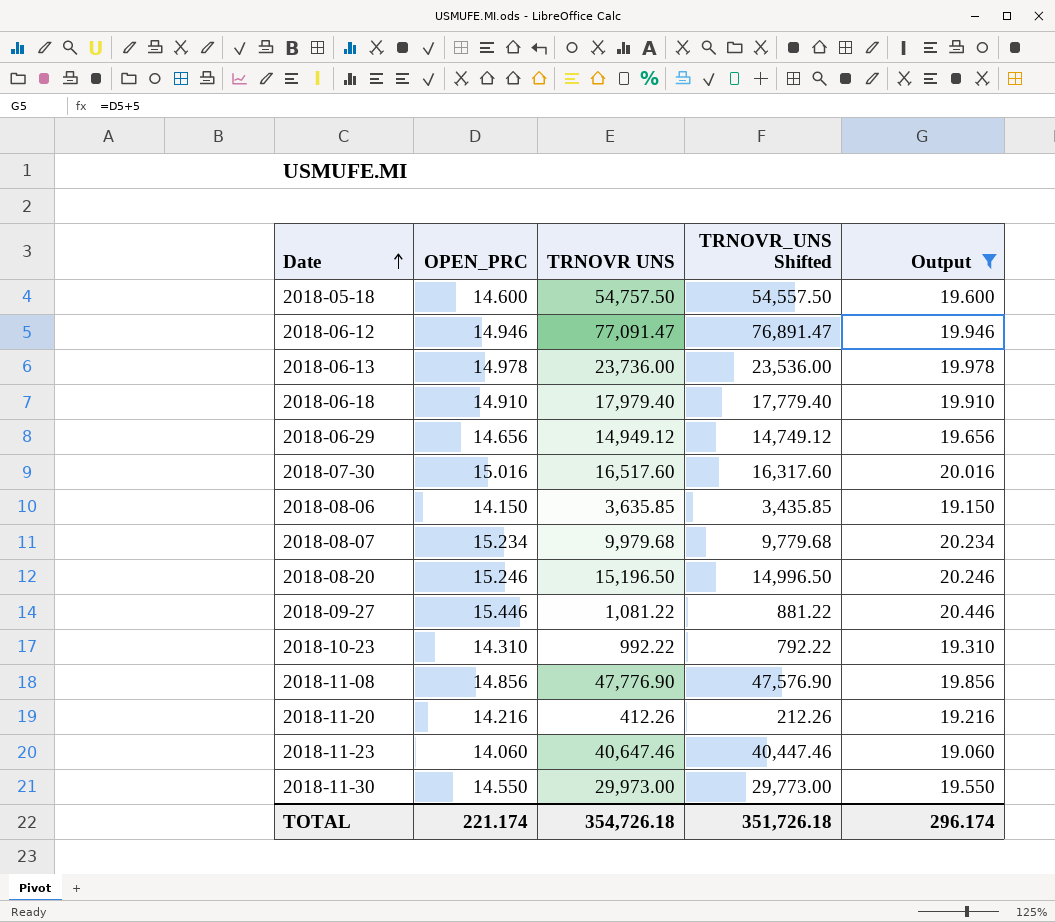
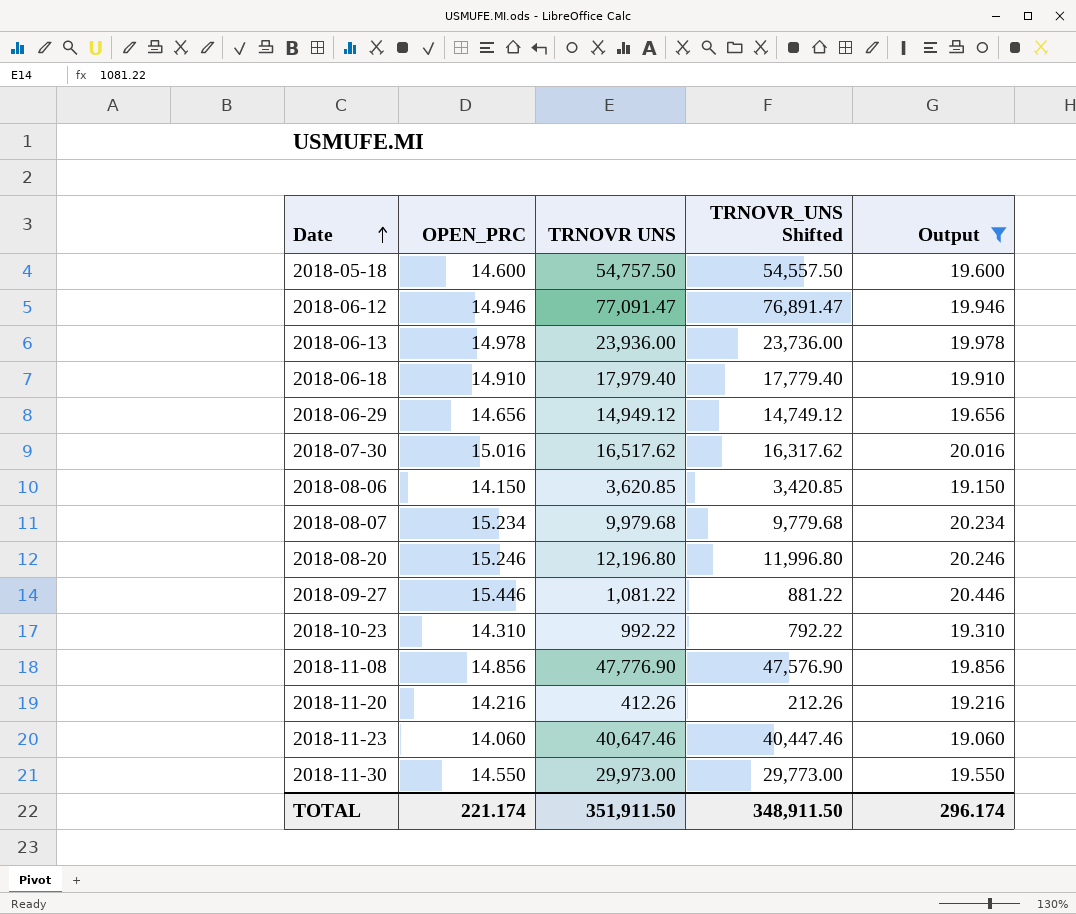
2018-06-13 | TRNOVR UNS: 23,736.00 -> 23,936.00
2018-06-13 | TRNOVR_UNS Shifted: 23,536.00 -> 23,736.00
2018-07-30 | TRNOVR UNS: 16,517.60 -> 16,517.62
2018-07-30 | TRNOVR_UNS Shifted: 16,317.60 -> 16,317.62
2018-08-06 | TRNOVR UNS: 3,635.85 -> 3,620.85
2018-08-06 | TRNOVR_UNS Shifted: 3,435.85 -> 3,420.85
2018-08-20 | TRNOVR UNS: 15,196.50 -> 12,196.80
2018-08-20 | TRNOVR_UNS Shifted: 14,996.50 -> 11,996.80
TOTAL | TRNOVR UNS: 354,726.18 -> 351,911.50
TOTAL | TRNOVR_UNS Shifted: 351,726.18 -> 348,911.50

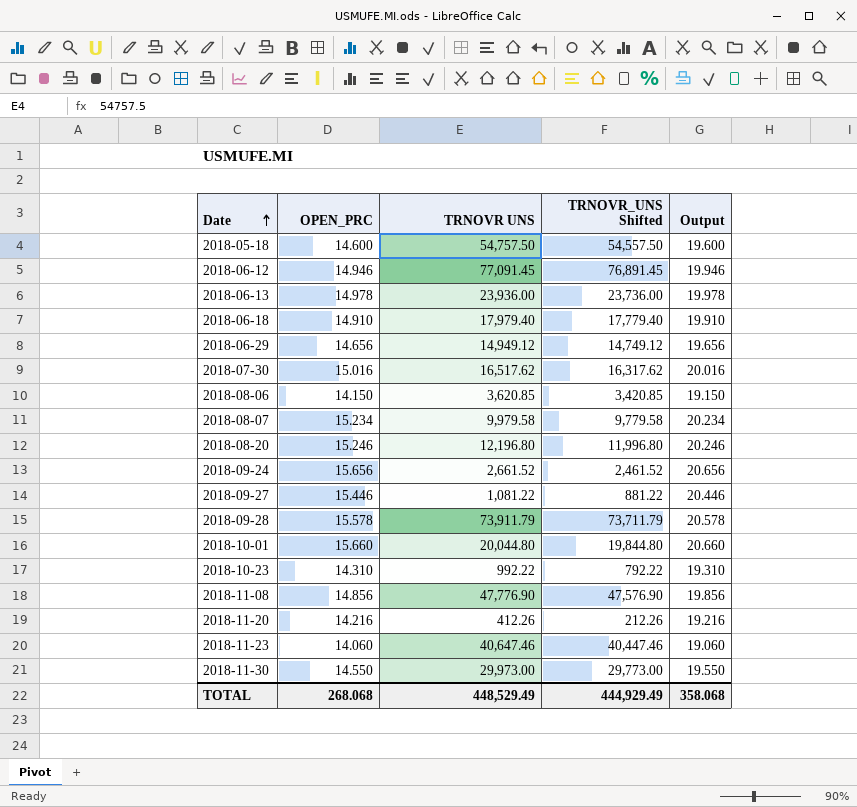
filter: Output <= 20.446 -> none
2018-06-12 | TRNOVR UNS: 77,091.47 -> 77,091.45
2018-06-12 | TRNOVR_UNS Shifted: 76,891.47 -> 76,891.45
2018-08-07 | TRNOVR UNS: 9,979.68 -> 9,979.58
2018-08-07 | TRNOVR_UNS Shifted: 9,779.68 -> 9,779.58
TOTAL | OPEN_PRC: 221.174 -> 268.068
TOTAL | TRNOVR UNS: 351,911.50 -> 448,529.49
TOTAL | TRNOVR_UNS Shifted: 348,911.50 -> 444,929.49
TOTAL | Output: 296.174 -> 358.068

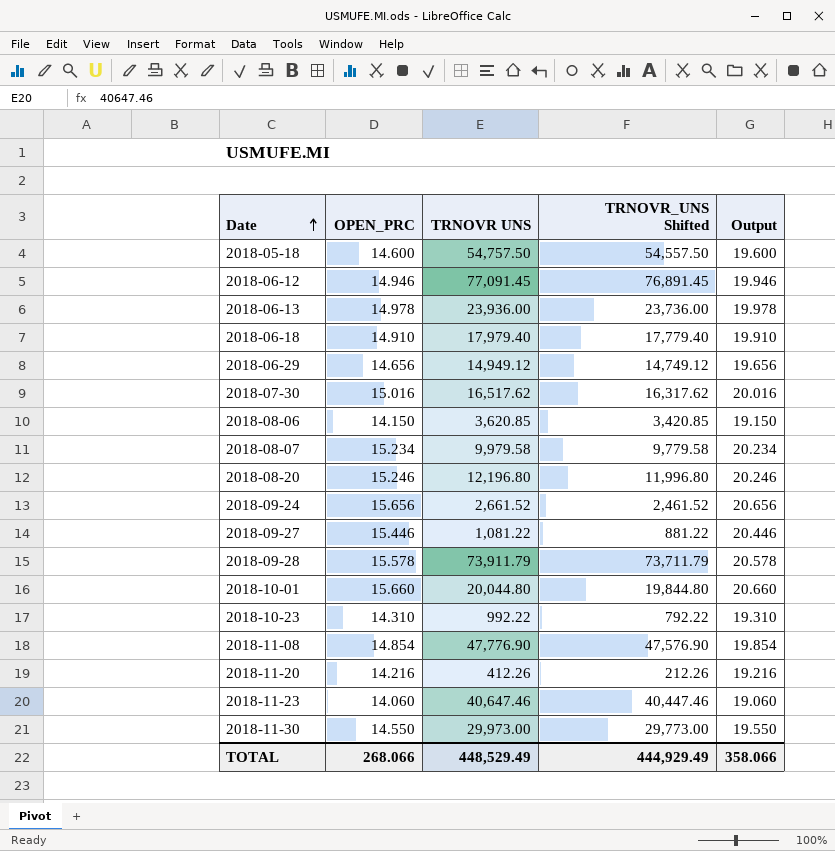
2018-11-08 | OPEN_PRC: 14.856 -> 14.854
2018-11-08 | Output: 19.856 -> 19.854
TOTAL | OPEN_PRC: 268.068 -> 268.066
TOTAL | Output: 358.068 -> 358.066

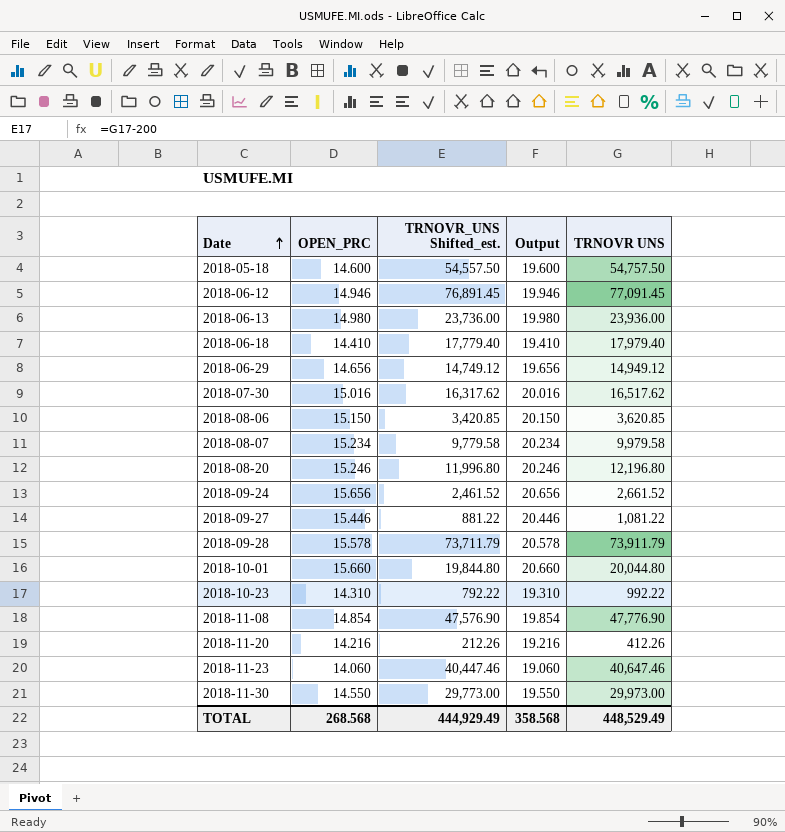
column name: TRNOVR_UNS Shifted -> TRNOVR_UNS Shifted_est.
column TRNOVR UNS | position: 3 -> 5
2018-06-13 | OPEN_PRC: 14.978 -> 14.980
2018-06-13 | Output: 19.978 -> 19.980
2018-06-18 | OPEN_PRC: 14.910 -> 14.410
2018-06-18 | Output: 19.910 -> 19.410
2018-08-06 | OPEN_PRC: 14.150 -> 15.150
2018-08-06 | Output: 19.150 -> 20.150
TOTAL | OPEN_PRC: 268.066 -> 268.568
TOTAL | Output: 358.066 -> 358.568

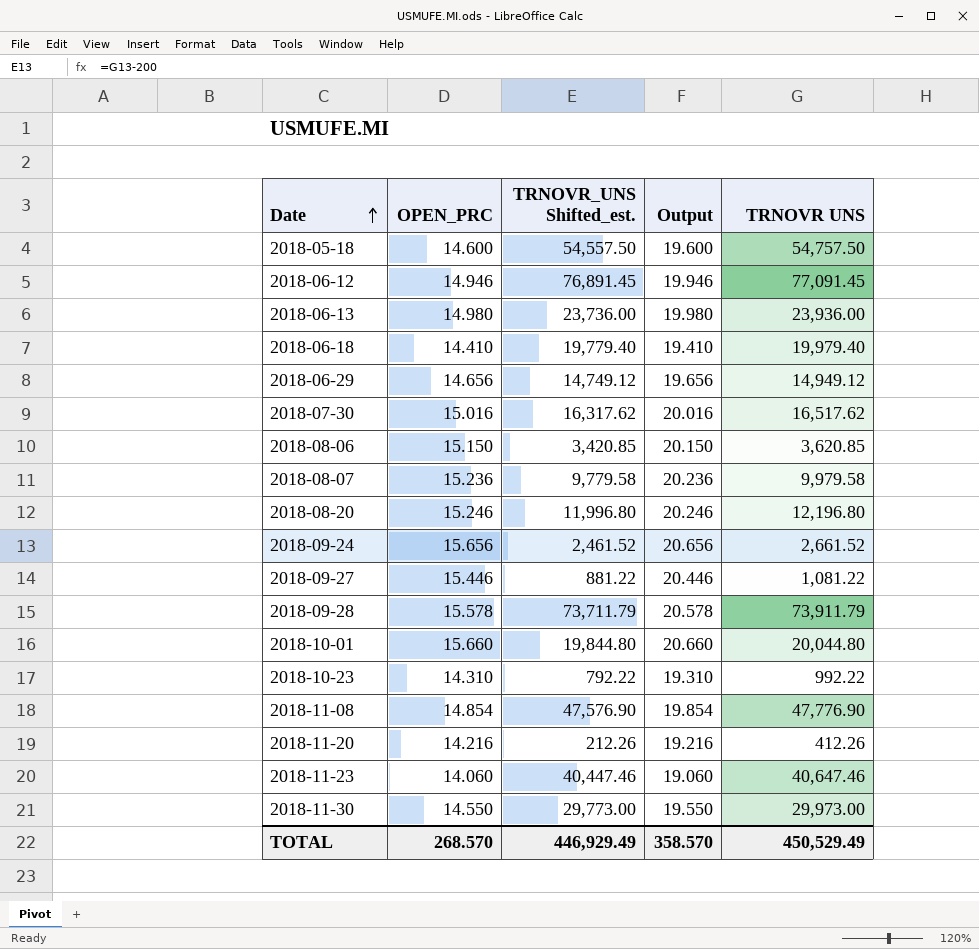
2018-06-18 | TRNOVR_UNS Shifted_est.: 17,779.40 -> 19,779.40
2018-06-18 | TRNOVR UNS: 17,979.40 -> 19,979.40
2018-08-07 | OPEN_PRC: 15.234 -> 15.236
2018-08-07 | Output: 20.234 -> 20.236
TOTAL | OPEN_PRC: 268.568 -> 268.570
TOTAL | TRNOVR_UNS Shifted_est.: 444,929.49 -> 446,929.49
TOTAL | Output: 358.568 -> 358.570
TOTAL | TRNOVR UNS: 448,529.49 -> 450,529.49

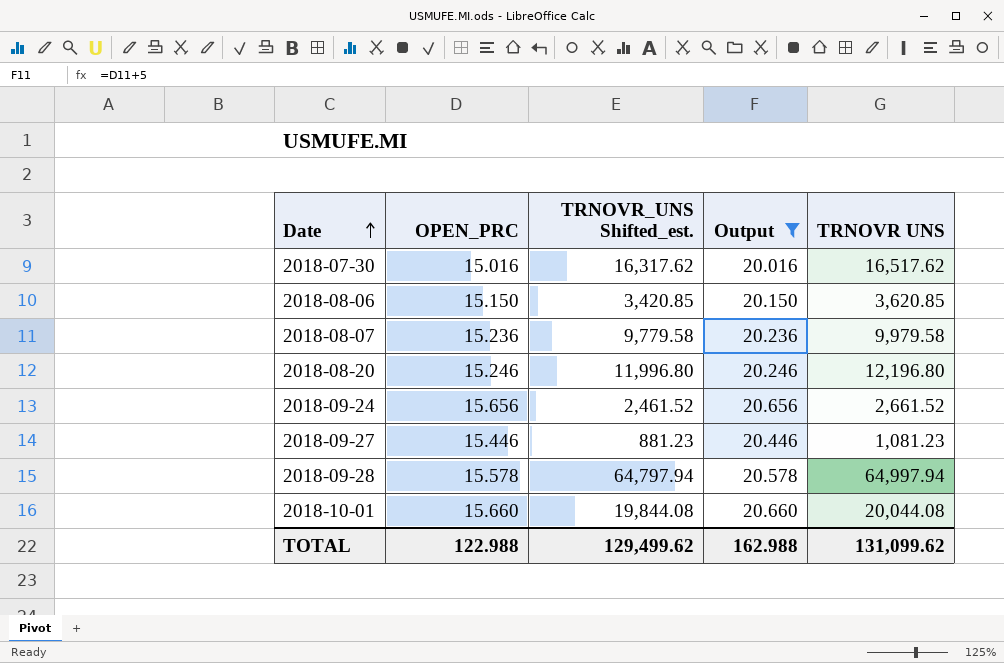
filter: none -> Output >= 20.016
2018-09-27 | TRNOVR_UNS Shifted_est.: 881.22 -> 881.23
2018-09-27 | TRNOVR UNS: 1,081.22 -> 1,081.23
2018-09-28 | TRNOVR_UNS Shifted_est.: 73,711.79 -> 64,797.94
2018-09-28 | TRNOVR UNS: 73,911.79 -> 64,997.94
2018-10-01 | TRNOVR_UNS Shifted_est.: 19,844.80 -> 19,844.08
2018-10-01 | TRNOVR UNS: 20,044.80 -> 20,044.08
TOTAL | OPEN_PRC: 268.570 -> 122.988
TOTAL | TRNOVR_UNS Shifted_est.: 446,929.49 -> 129,499.62
TOTAL | Output: 358.570 -> 162.988
TOTAL | TRNOVR UNS: 450,529.49 -> 131,099.62

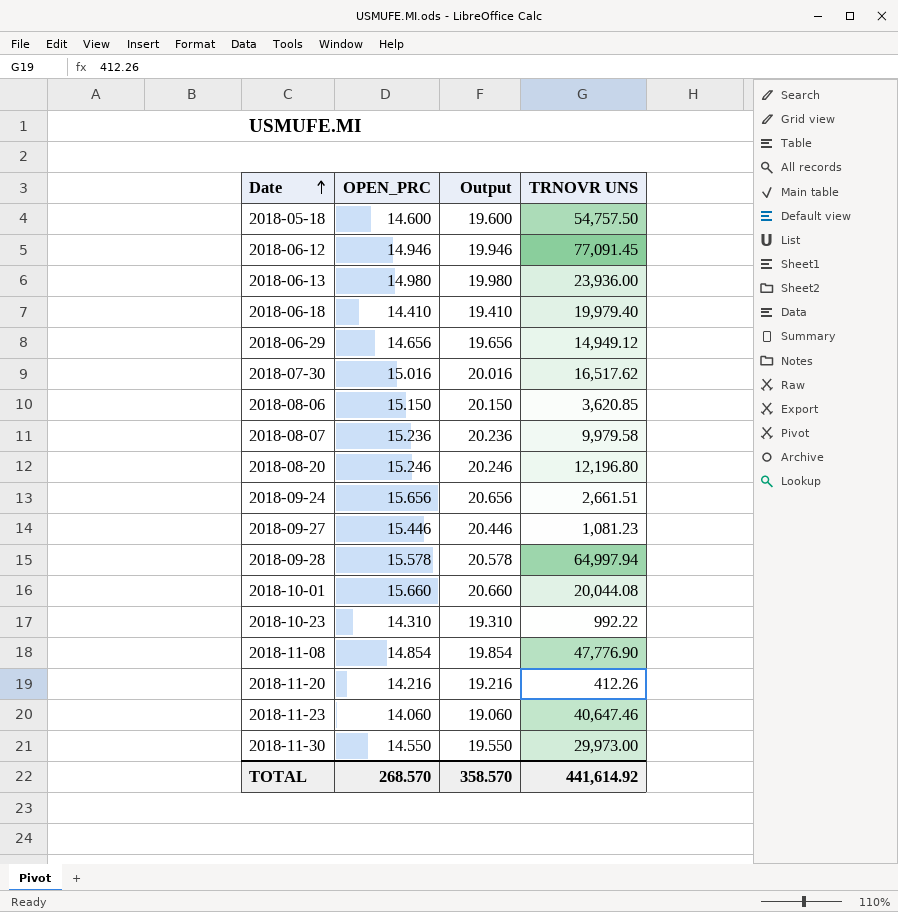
filter: Output >= 20.016 -> none
column TRNOVR_UNS Shifted_est. | formula: [TRNOVR UNS] - 200 -> none
2018-09-24 | TRNOVR UNS: 2,661.52 -> 2,661.51
TOTAL | OPEN_PRC: 122.988 -> 268.570
TOTAL | Output: 162.988 -> 358.570
TOTAL | TRNOVR UNS: 131,099.62 -> 441,614.92

